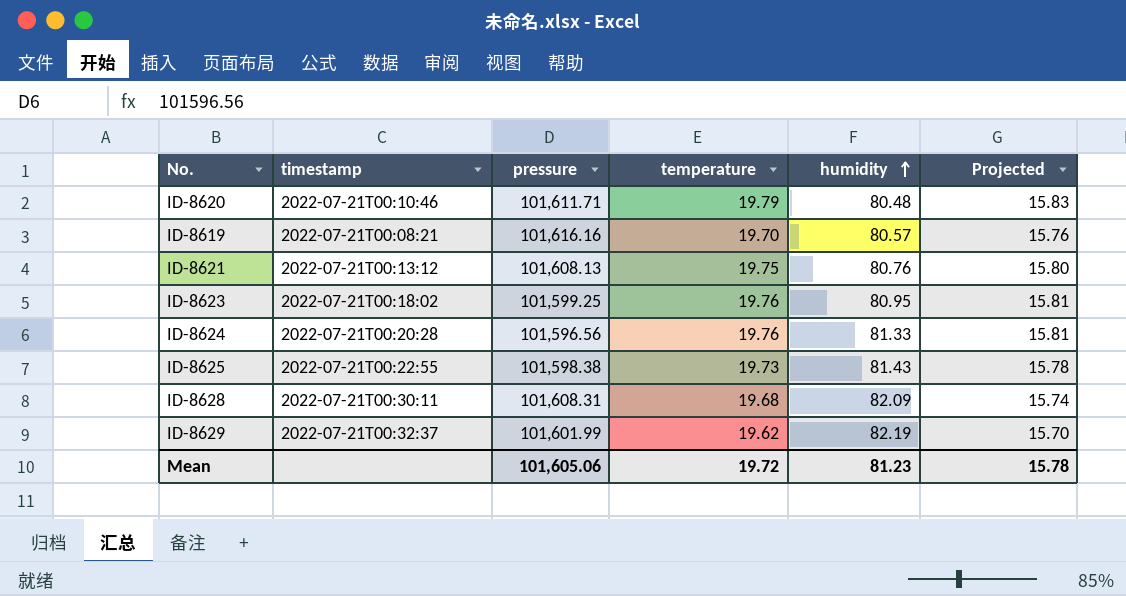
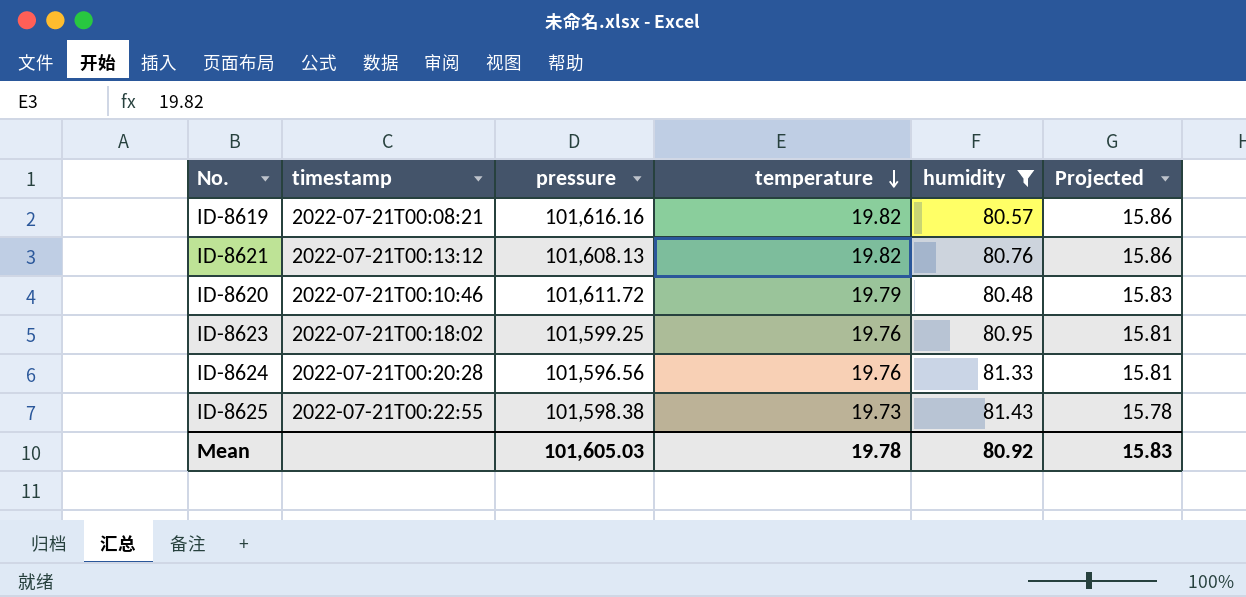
filter: none -> humidity <= 81.43
row order: humidity ascending -> temperature descending
ID-8619 | temperature: 19.70 -> 19.82
ID-8619 | Projected: 15.76 -> 15.86
ID-8621 | temperature: 19.75 -> 19.82
ID-8621 | Projected: 15.80 -> 15.86
ID-8620 | pressure: 101,611.71 -> 101,611.72
Mean | pressure: 101,605.06 -> 101,605.03
Mean | temperature: 19.72 -> 19.78
Mean | humidity: 81.23 -> 80.92
Mean | Projected: 15.78 -> 15.83

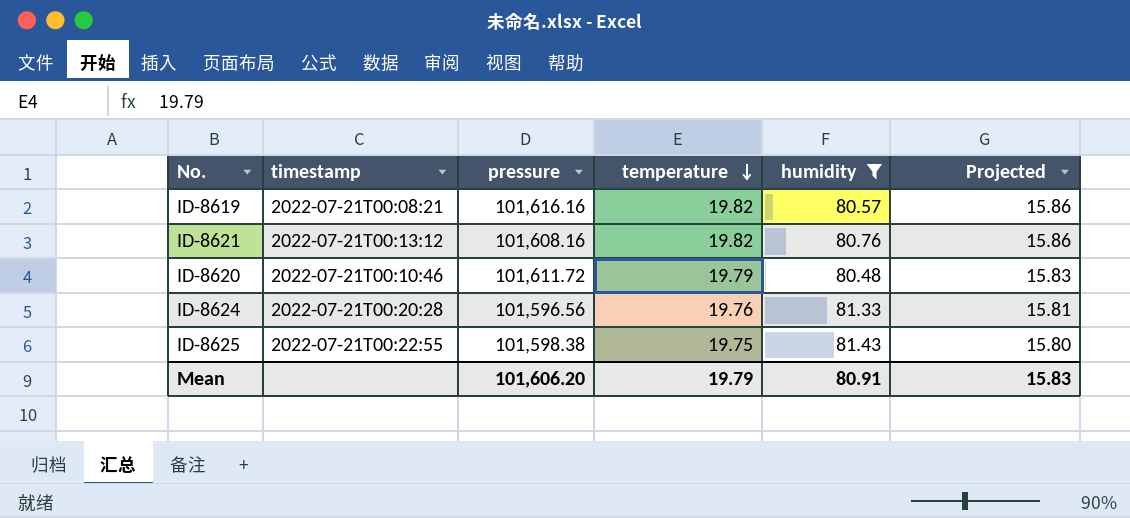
row ID-8623: 2022-07-21T00:18:02 | 101,599.25 | 19.76 | 80.95 | 15.81 -> none
ID-8621 | pressure: 101,608.13 -> 101,608.16
ID-8625 | temperature: 19.73 -> 19.75
ID-8625 | Projected: 15.78 -> 15.80
Mean | pressure: 101,605.03 -> 101,606.20
Mean | temperature: 19.78 -> 19.79
Mean | humidity: 80.92 -> 80.91

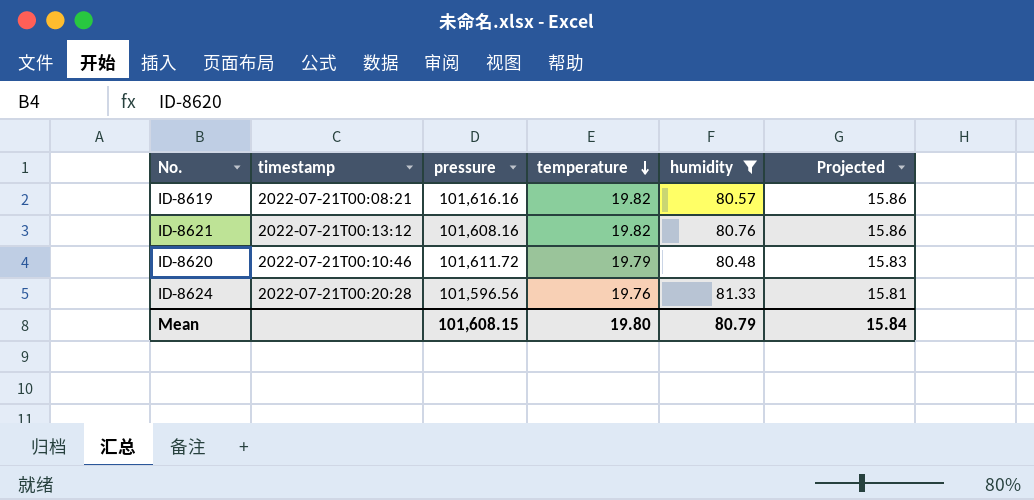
row ID-8625: 2022-07-21T00:22:55 | 101,598.38 | 19.75 | 81.43 | 15.80 -> none
Mean | pressure: 101,606.20 -> 101,608.15
Mean | temperature: 19.79 -> 19.80
Mean | humidity: 80.91 -> 80.79
Mean | Projected: 15.83 -> 15.84

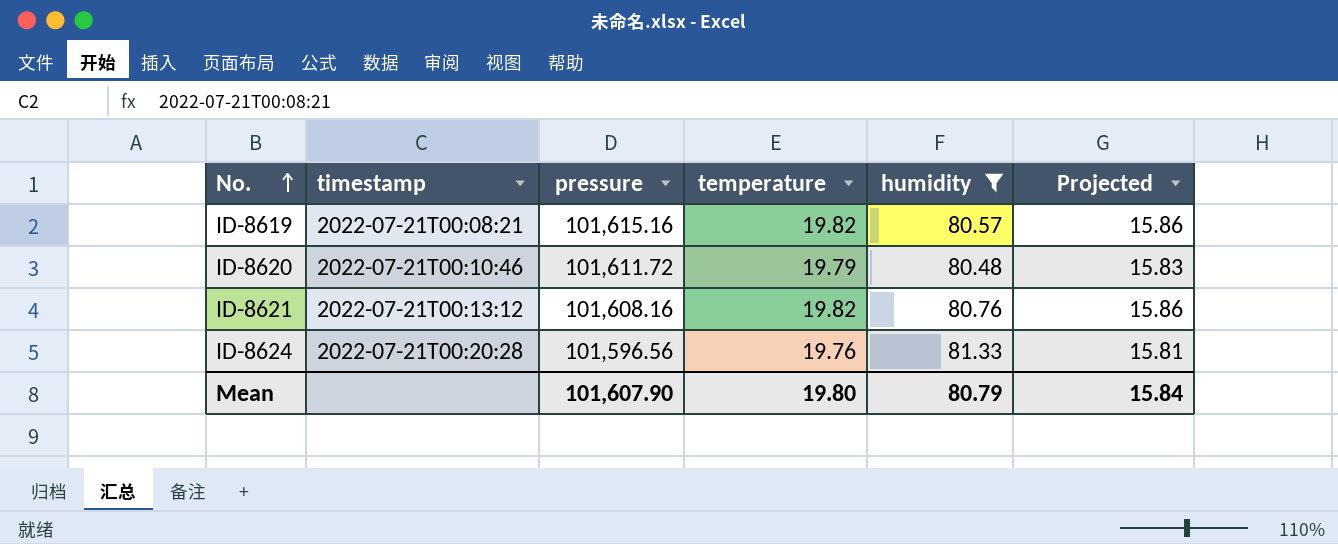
row order: temperature descending -> No. ascending
ID-8619 | pressure: 101,616.16 -> 101,615.16
Mean | pressure: 101,608.15 -> 101,607.90

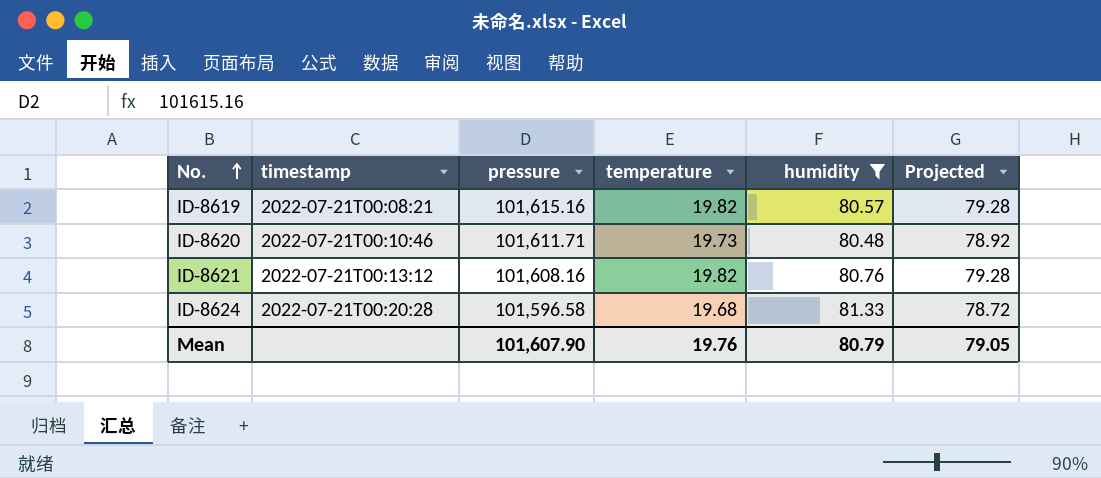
column Projected | formula: [temperature] * 0.8 -> [temperature] * 4
ID-8620 | pressure: 101,611.72 -> 101,611.71
ID-8620 | temperature: 19.79 -> 19.73
ID-8624 | pressure: 101,596.56 -> 101,596.58
ID-8624 | temperature: 19.76 -> 19.68
Mean | temperature: 19.80 -> 19.76
Mean | Projected: 15.84 -> 79.05

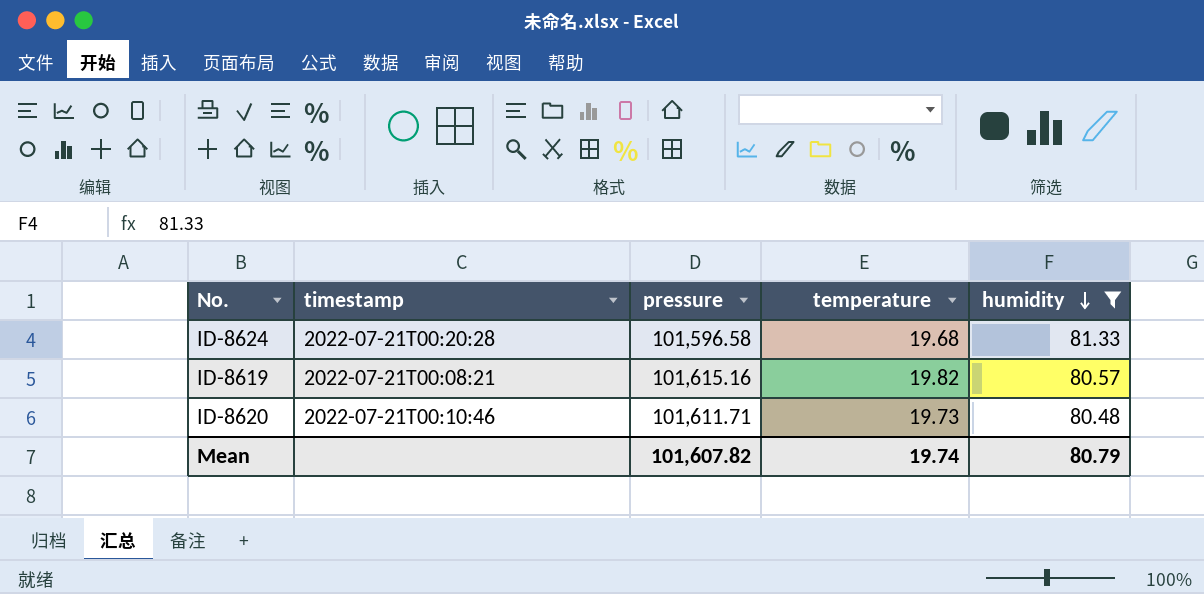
row order: No. ascending -> humidity descending
column Projected | formula: [temperature] * 4 -> none
row ID-8621: 2022-07-21T00:13:12 | 101,608.16 | 19.82 | 80.76 | 79.28 -> none
Mean | pressure: 101,607.90 -> 101,607.82
Mean | temperature: 19.76 -> 19.74

